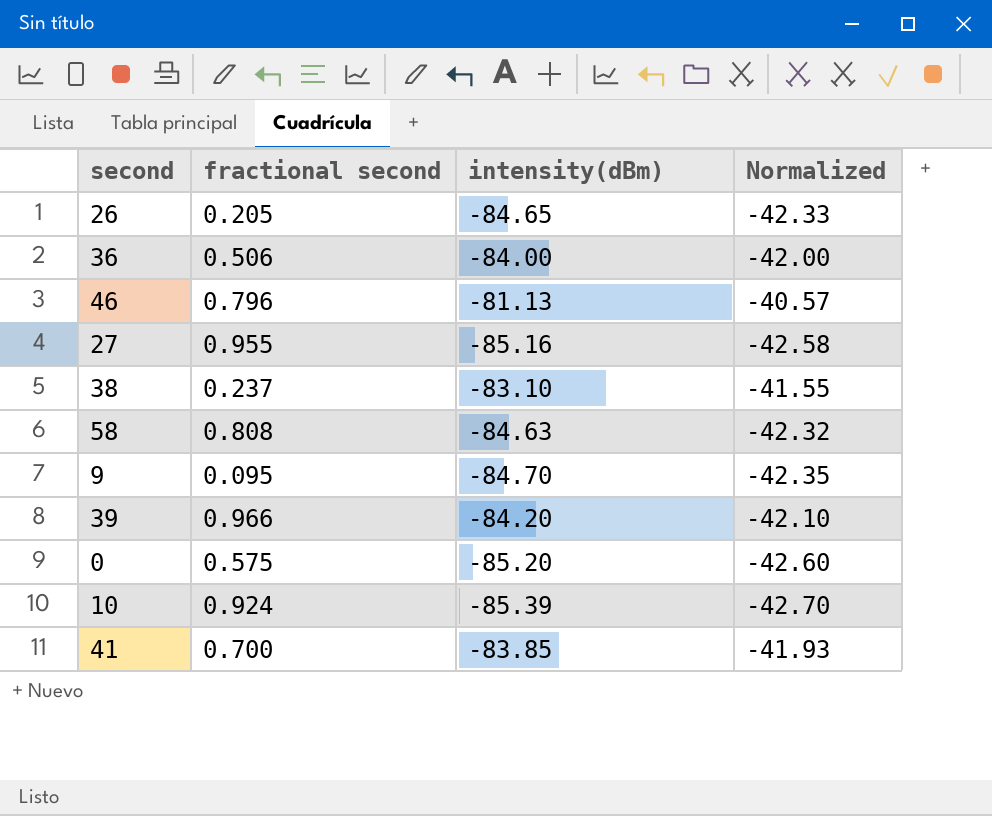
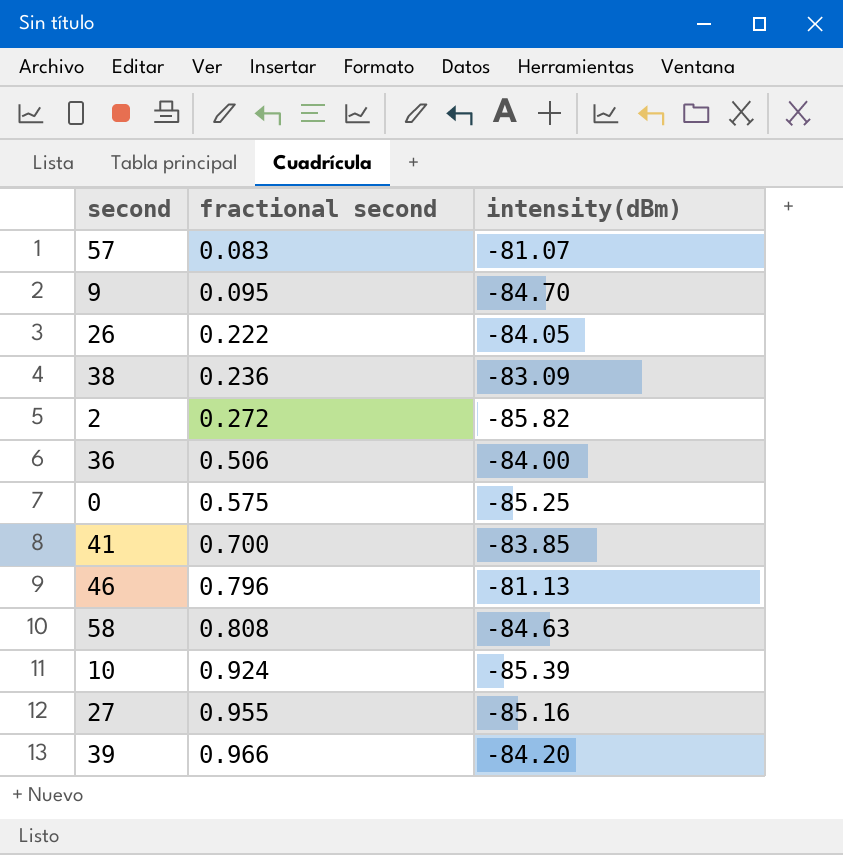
row order: none -> fractional second ascending
column Normalized | formula: [intensity(dBm)] * 0.5 -> none
row 57: none -> 0.083 | -81.07
26 | fractional second: 0.205 -> 0.222
26 | intensity(dBm): -84.65 -> -84.05
38 | fractional second: 0.237 -> 0.236
38 | intensity(dBm): -83.10 -> -83.09
row 2: none -> 0.272 | -85.82
0 | intensity(dBm): -85.20 -> -85.25

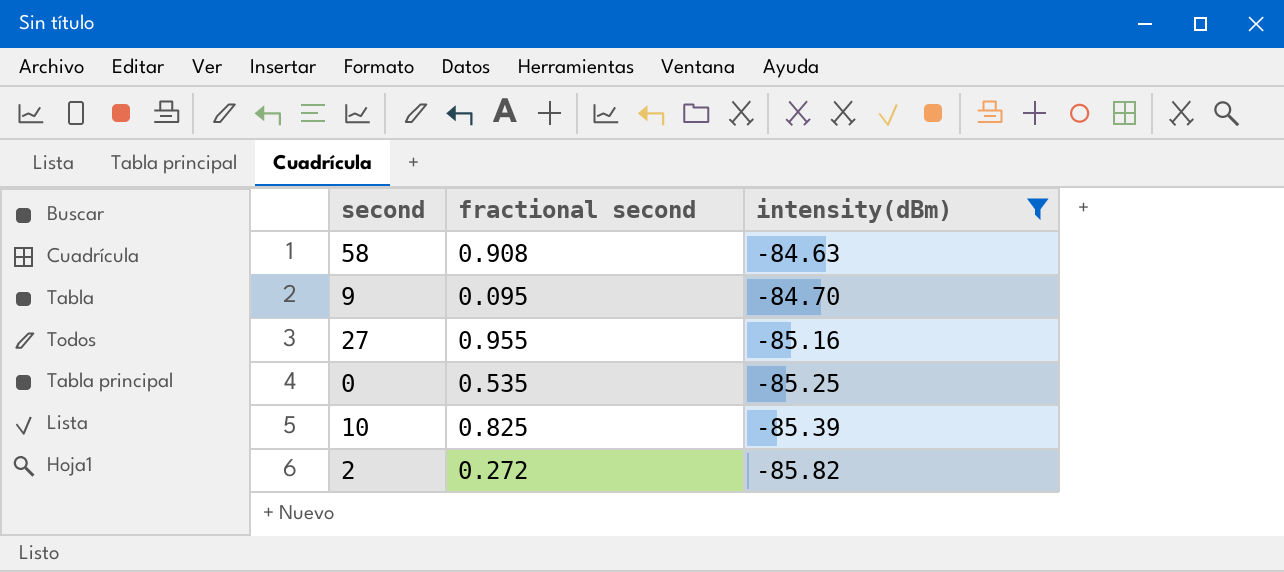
filter: none -> intensity(dBm) <= -84.63
row order: fractional second ascending -> intensity(dBm) descending
58 | fractional second: 0.808 -> 0.908
0 | fractional second: 0.575 -> 0.535
10 | fractional second: 0.924 -> 0.825

